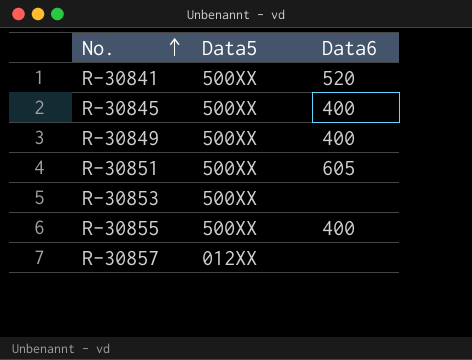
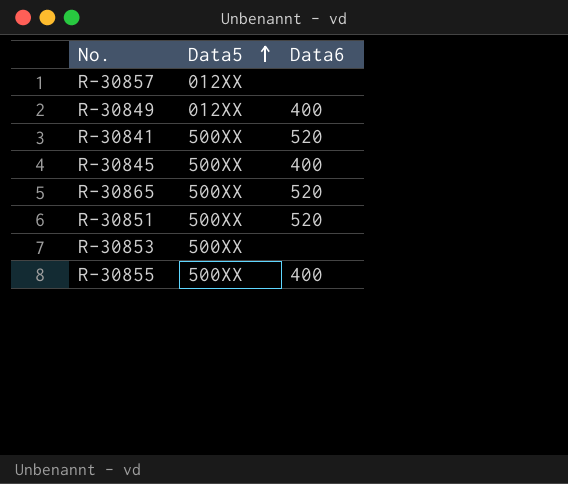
row order: No. ascending -> Data5 ascending
R-30849 | Data5: 500XX -> 012XX
row R-30865: none -> 500XX | 520
R-30851 | Data6: 605 -> 520

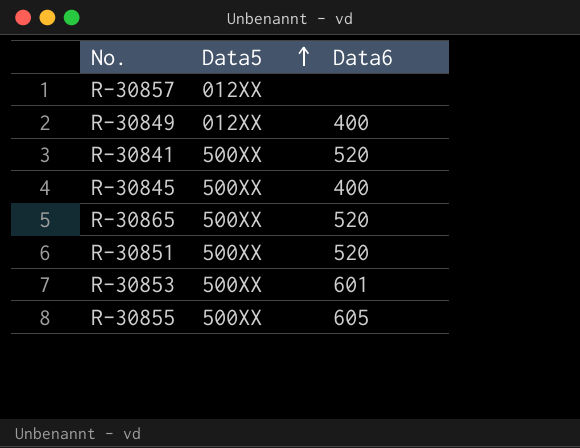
R-30853 | Data6: none -> 601
R-30855 | Data6: 400 -> 605

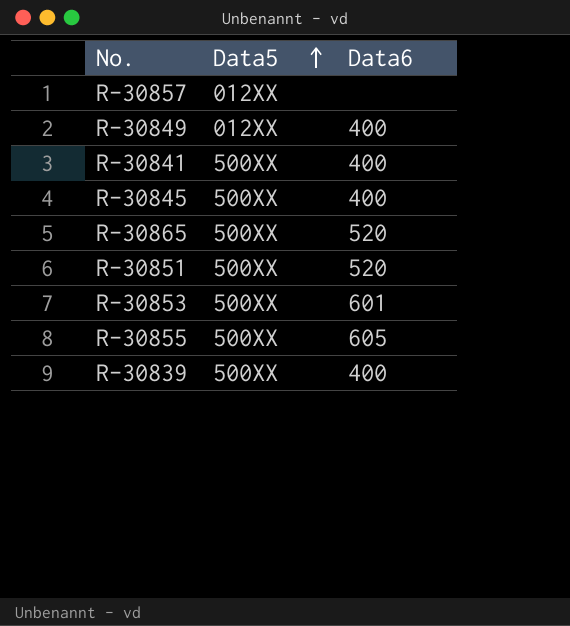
R-30841 | Data6: 520 -> 400
row R-30839: none -> 500XX | 400

